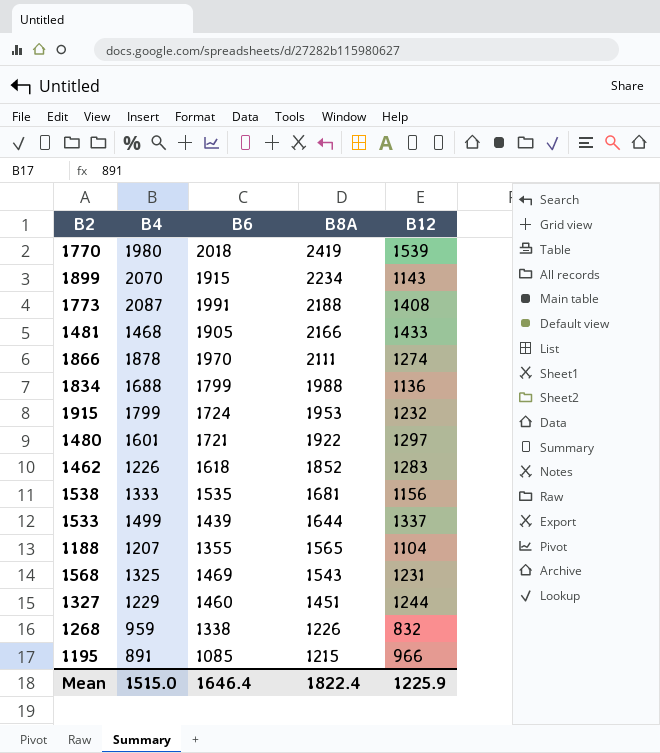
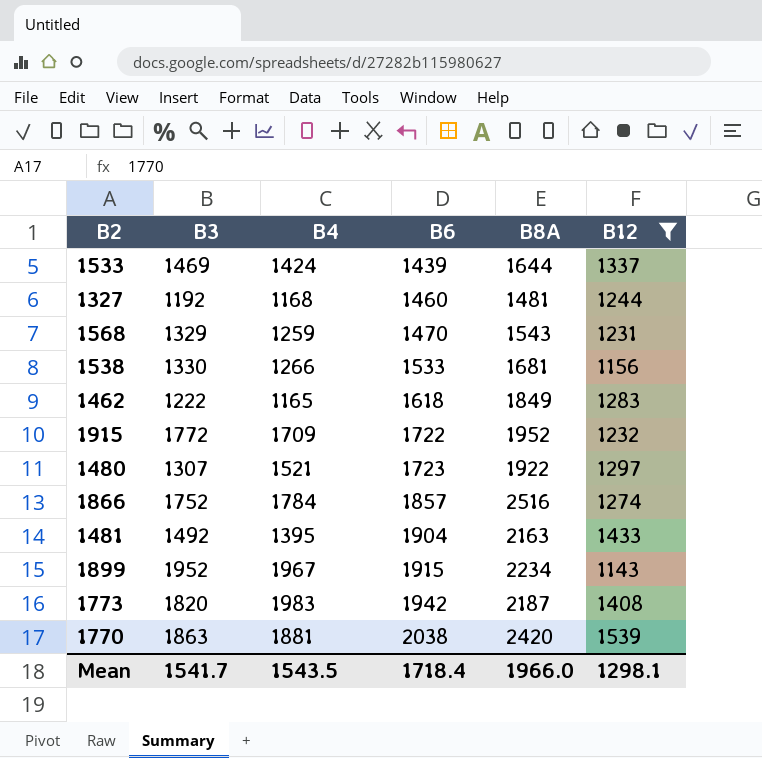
filter: none -> B12 >= 1143
row order: B8A descending -> B6 ascending
column B3 | position: none -> 2
1533 | B4: 1499 -> 1424
1327 | B4: 1229 -> 1168
1327 | B8A: 1451 -> 1481
1568 | B4: 1325 -> 1259
1568 | B6: 1469 -> 1470
1538 | B4: 1333 -> 1266
1538 | B6: 1535 -> 1533
1462 | B4: 1226 -> 1165
1462 | B8A: 1852 -> 1849
1915 | B4: 1799 -> 1709
1915 | B6: 1724 -> 1722
1915 | B8A: 1953 -> 1952
1480 | B4: 1601 -> 1521
1480 | B6: 1721 -> 1723
1866 | B4: 1878 -> 1784
1866 | B6: 1970 -> 1857
1866 | B8A: 2111 -> 2516
1481 | B4: 1468 -> 1395
1481 | B6: 1905 -> 1904
1481 | B8A: 2166 -> 2163
1899 | B4: 2070 -> 1967
1773 | B4: 2087 -> 1983
1773 | B6: 1991 -> 1942
1773 | B8A: 2188 -> 2187
1770 | B4: 1980 -> 1881
1770 | B6: 2018 -> 2038
1770 | B8A: 2419 -> 2420
Mean | B4: 1515.0 -> 1543.5
Mean | B6: 1646.4 -> 1718.4
Mean | B8A: 1822.4 -> 1966.0
Mean | B12: 1225.9 -> 1298.1

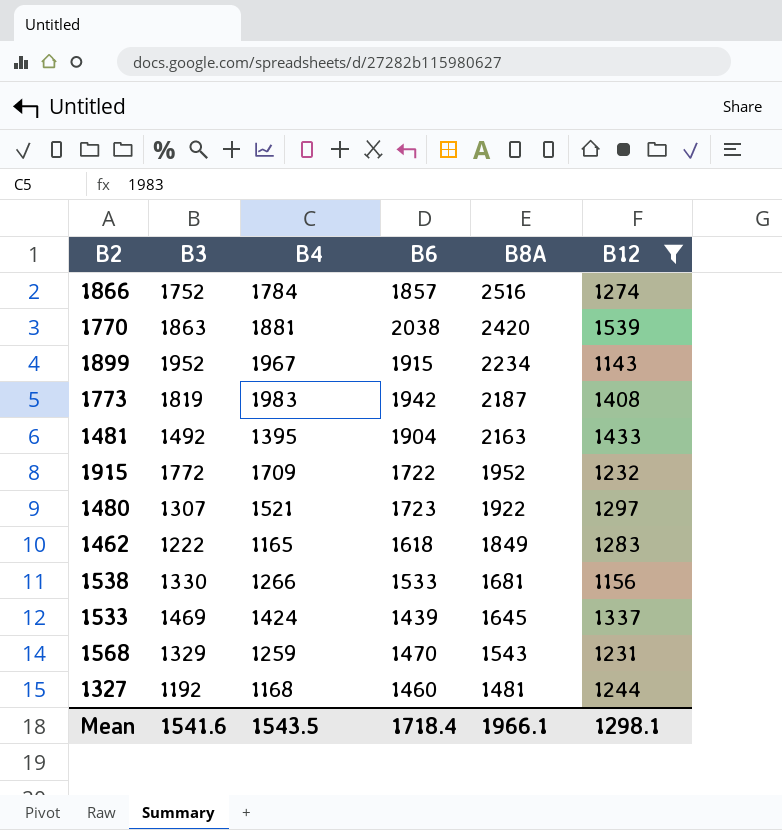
row order: B6 ascending -> B8A descending
1773 | B3: 1820 -> 1819
1533 | B8A: 1644 -> 1645
Mean | B3: 1541.7 -> 1541.6
Mean | B8A: 1966.0 -> 1966.1

